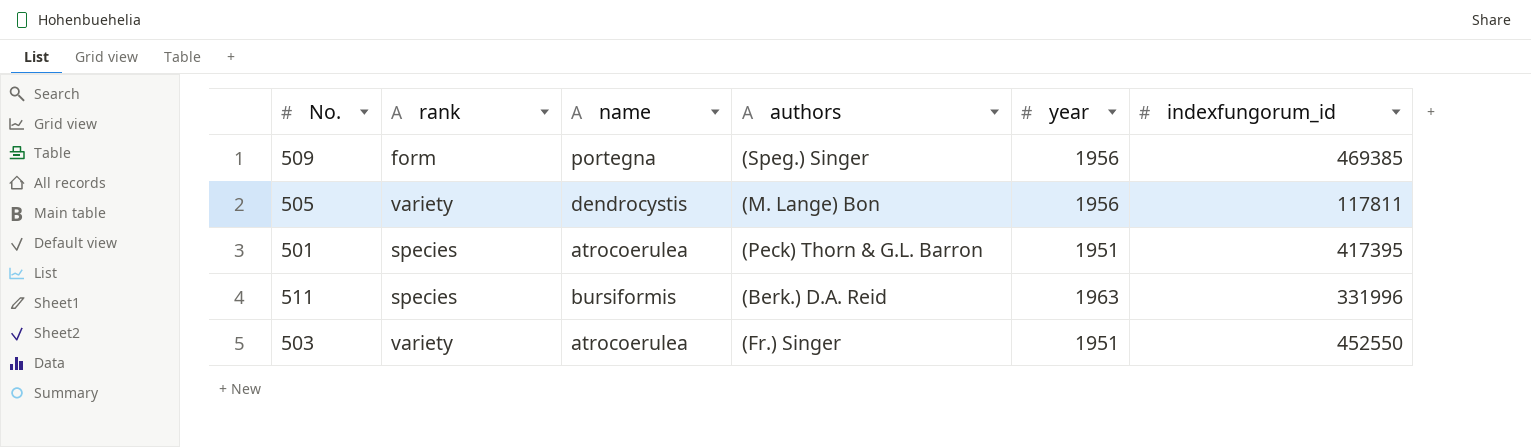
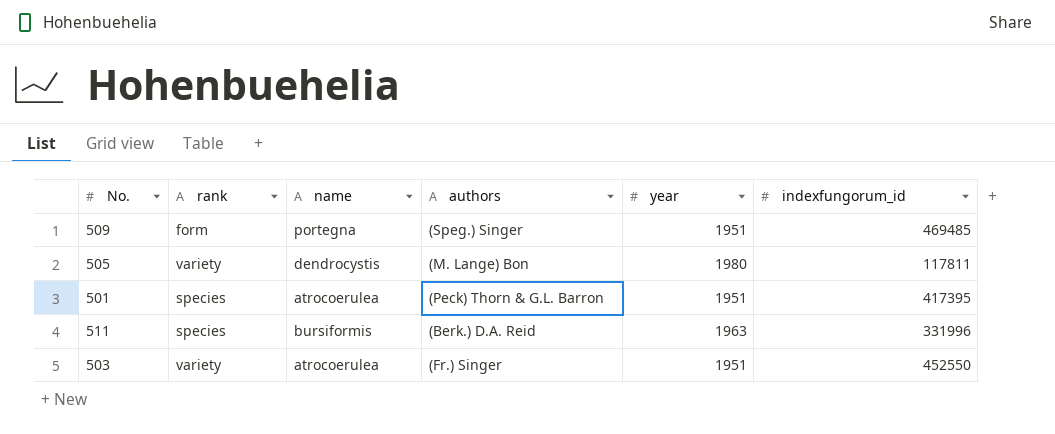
509 | year: 1956 -> 1951
509 | indexfungorum_id: 469385 -> 469485
505 | year: 1956 -> 1980

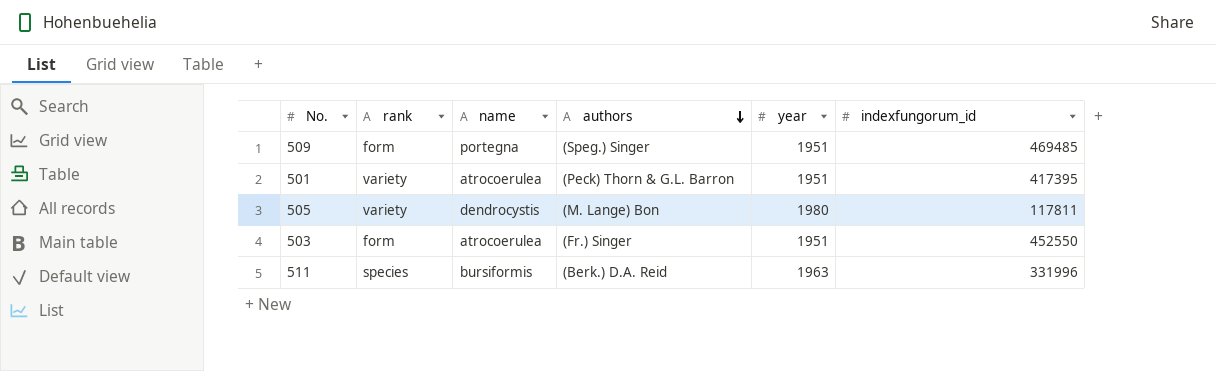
row order: none -> authors descending
501 | rank: species -> variety
503 | rank: variety -> form

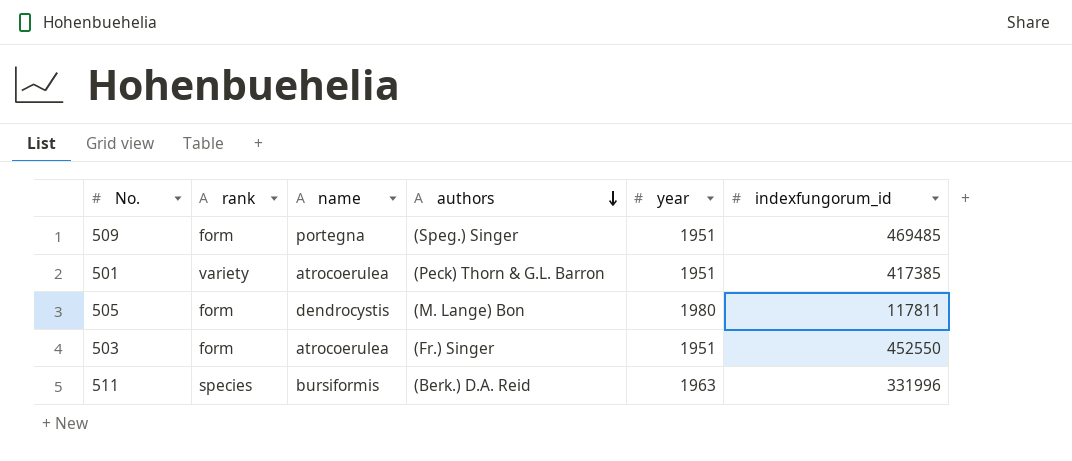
501 | indexfungorum_id: 417395 -> 417385
505 | rank: variety -> form

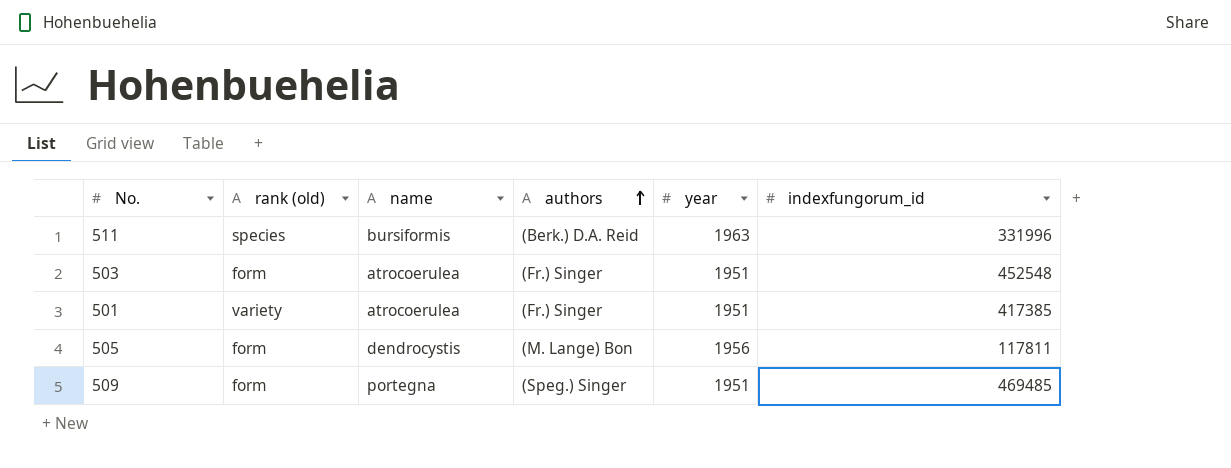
row order: authors descending -> authors ascending
column name: rank -> rank (old)
503 | indexfungorum_id: 452550 -> 452548
501 | authors: (Peck) Thorn & G.L. Barron -> (Fr.) Singer
505 | year: 1980 -> 1956

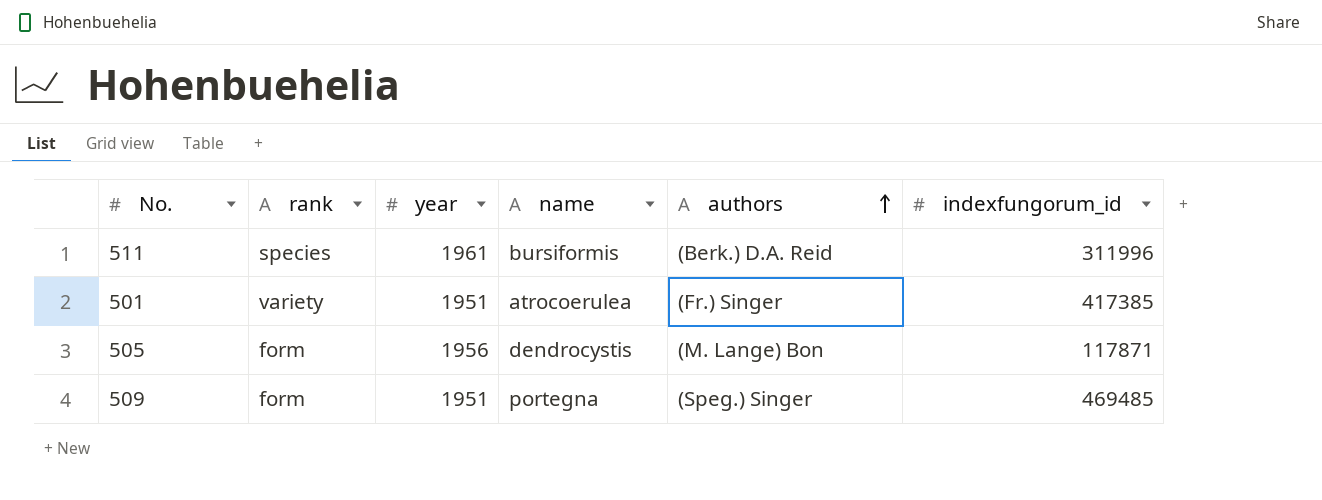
column name: rank (old) -> rank
column year | position: 5 -> 3
row 503: form | atrocoerulea | (Fr.) Singer | 1951 | 452548 -> none
511 | year: 1963 -> 1961
511 | indexfungorum_id: 331996 -> 311996
505 | indexfungorum_id: 117811 -> 117871

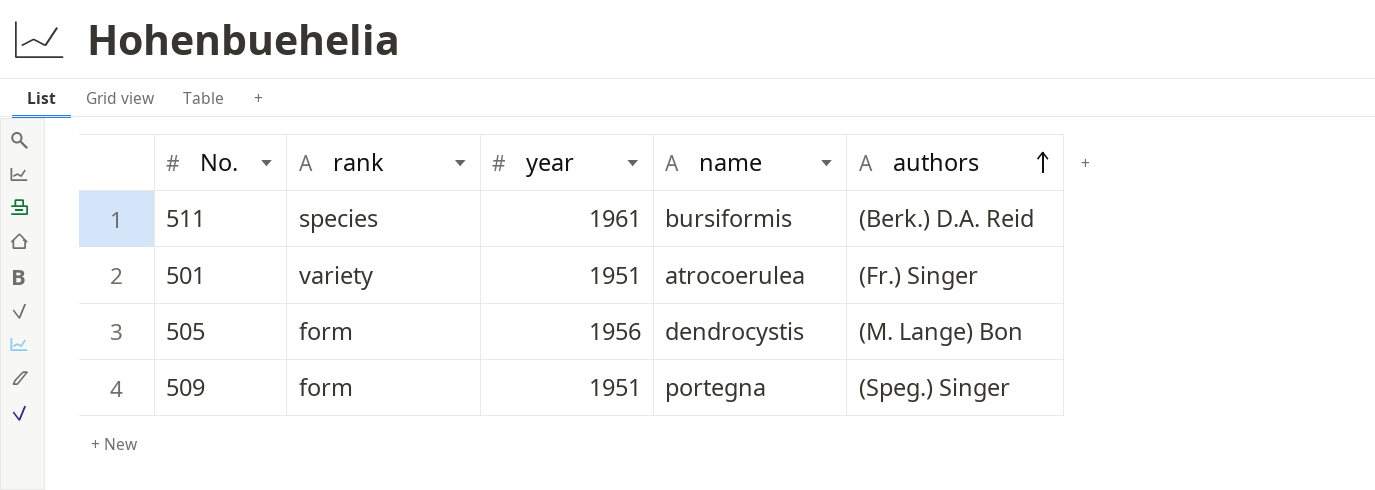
column indexfungorum_id | position: 6 -> none

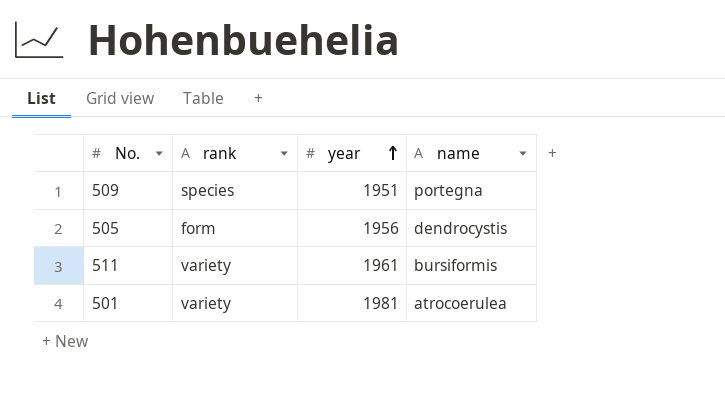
row order: authors ascending -> year ascending
column authors | position: 5 -> none
509 | rank: form -> species
511 | rank: species -> variety
501 | year: 1951 -> 1981

